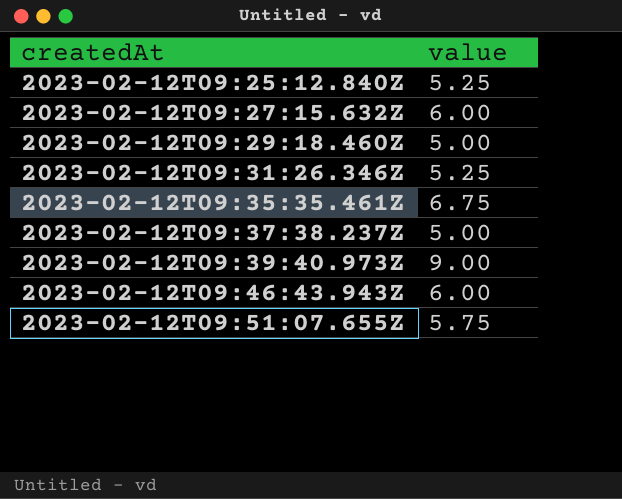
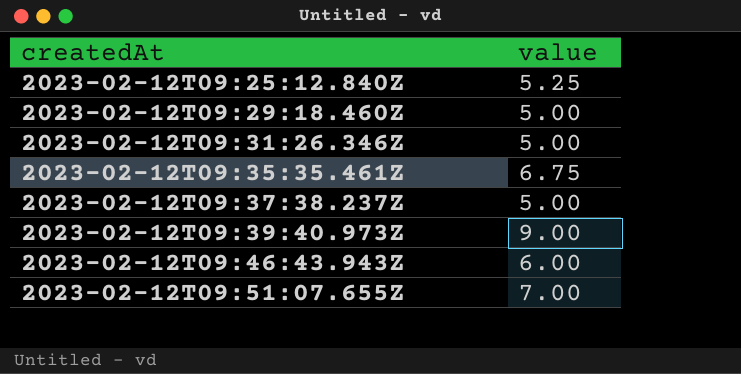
row 2023-02-12T09:27:15.632Z: 6.00 -> none
2023-02-12T09:31:26.346Z | value: 5.25 -> 5.00
2023-02-12T09:51:07.655Z | value: 5.75 -> 7.00

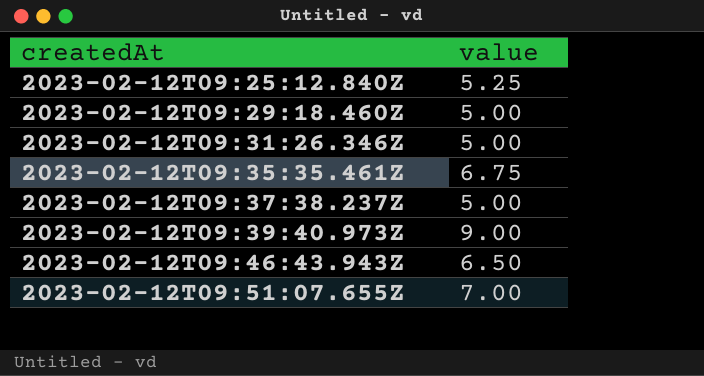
2023-02-12T09:46:43.943Z | value: 6.00 -> 6.50

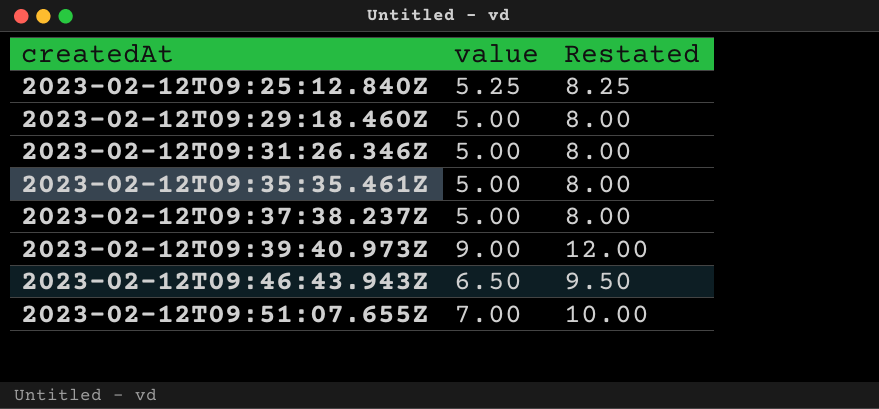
column Restated | formula: none -> [value] + 3
2023-02-12T09:35:35.461Z | value: 6.75 -> 5.00

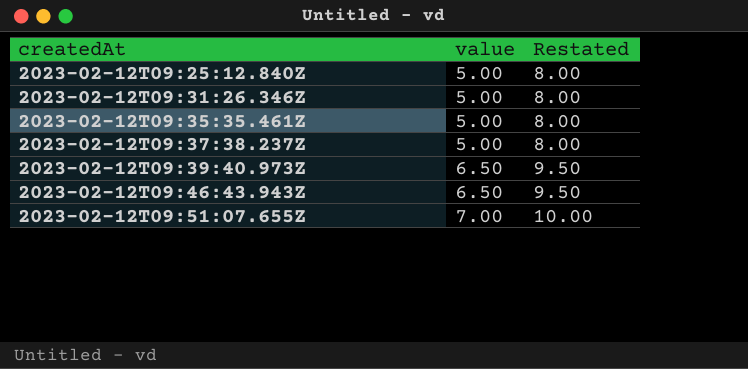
row 2023-02-12T09:29:18.460Z: 5.00 | 8.00 -> none
2023-02-12T09:25:12.840Z | value: 5.25 -> 5.00
2023-02-12T09:25:12.840Z | Restated: 8.25 -> 8.00
2023-02-12T09:39:40.973Z | value: 9.00 -> 6.50
2023-02-12T09:39:40.973Z | Restated: 12.00 -> 9.50

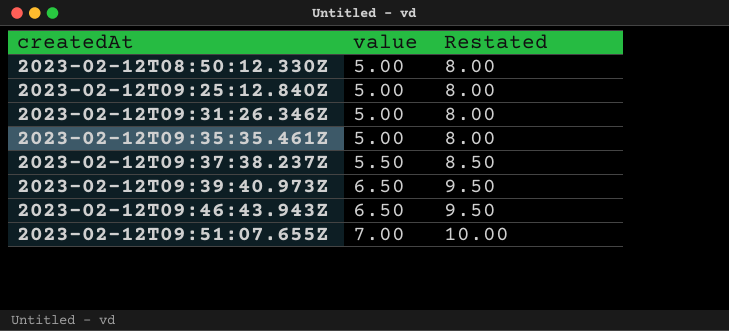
row 2023-02-12T08:50:12.330Z: none -> 5.00 | 8.00
2023-02-12T09:37:38.237Z | value: 5.00 -> 5.50
2023-02-12T09:37:38.237Z | Restated: 8.00 -> 8.50

